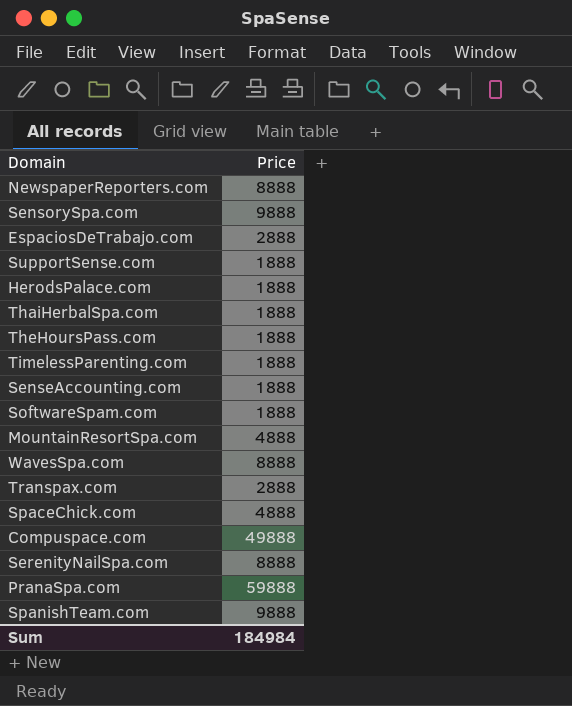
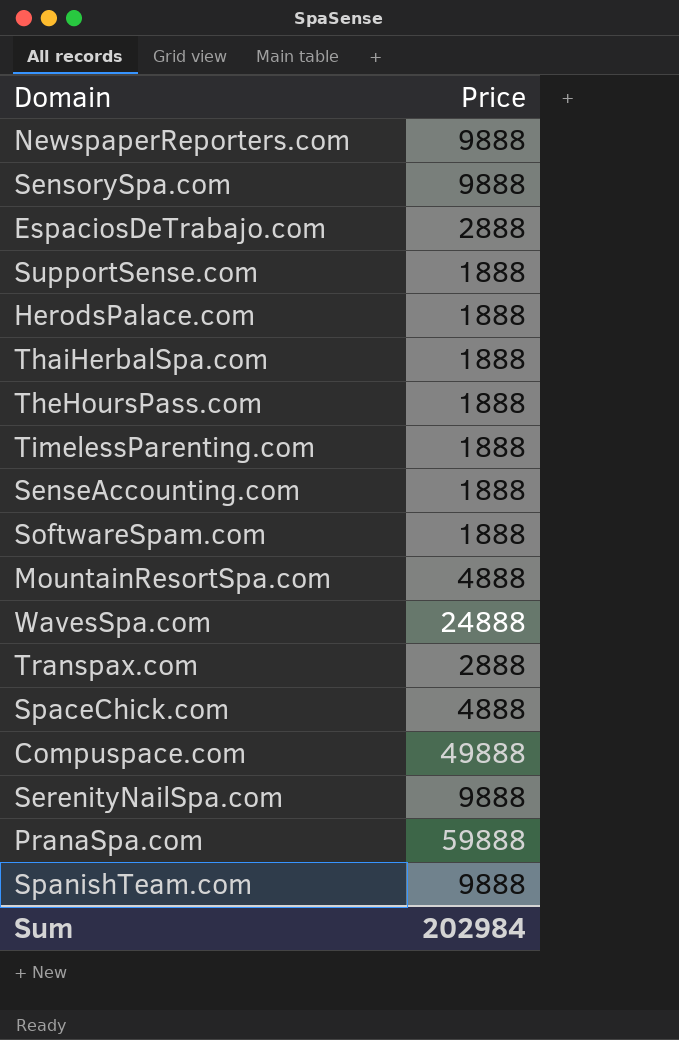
NewspaperReporters.com | Price: 8888 -> 9888
WavesSpa.com | Price: 8888 -> 24888
SerenityNailSpa.com | Price: 8888 -> 9888
Sum | Price: 184984 -> 202984

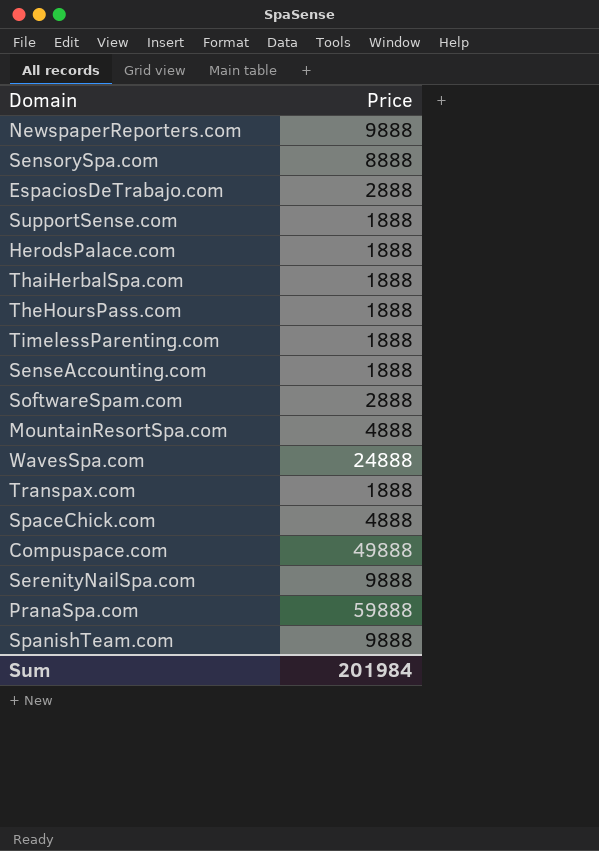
SensorySpa.com | Price: 9888 -> 8888
SoftwareSpam.com | Price: 1888 -> 2888
Transpax.com | Price: 2888 -> 1888
Sum | Price: 202984 -> 201984

